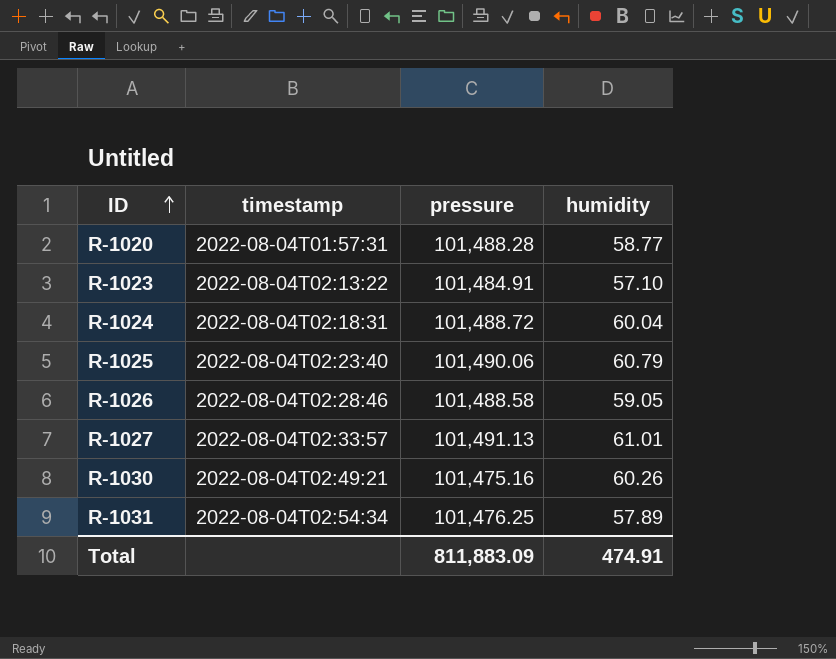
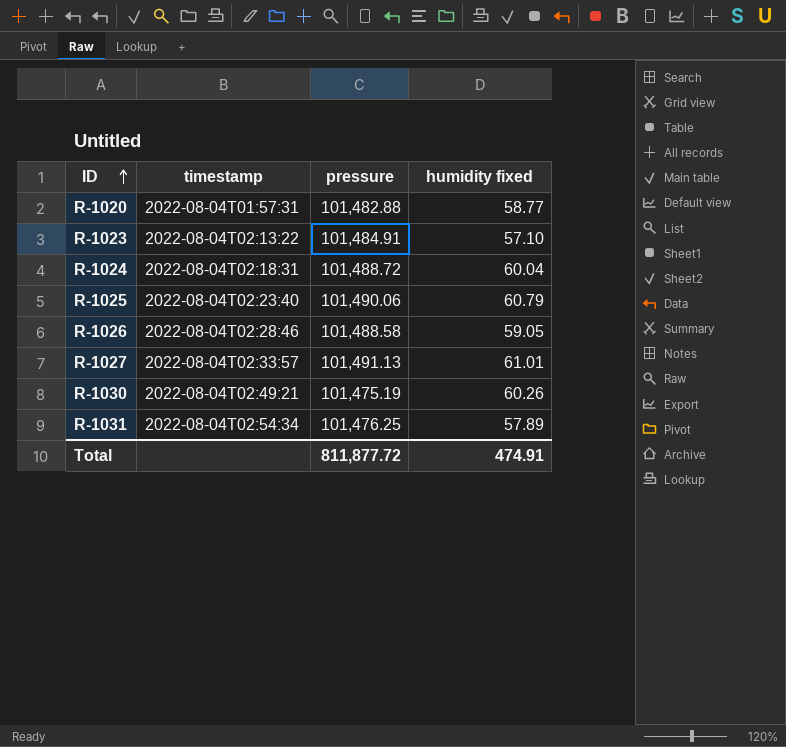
column name: humidity -> humidity fixed
R-1020 | pressure: 101,488.28 -> 101,482.88
R-1030 | pressure: 101,475.16 -> 101,475.19
Total | pressure: 811,883.09 -> 811,877.72

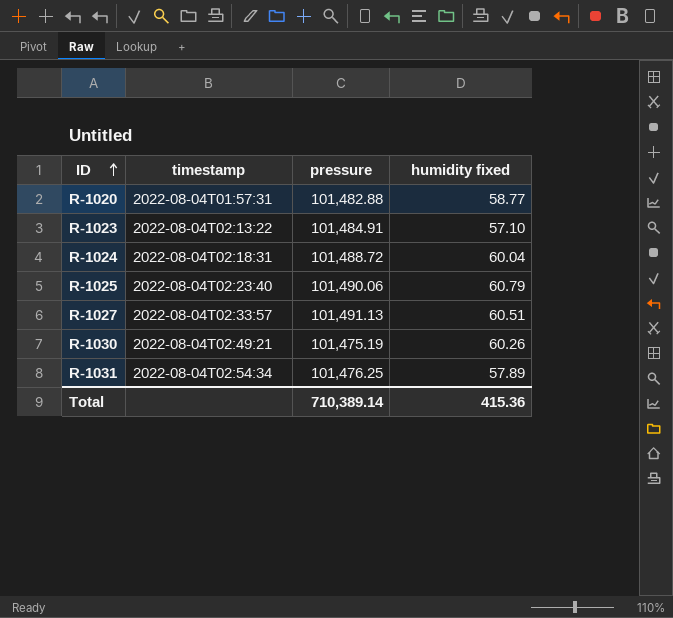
row R-1026: 2022-08-04T02:28:46 | 101,488.58 | 59.05 -> none
R-1027 | humidity fixed: 61.01 -> 60.51
Total | pressure: 811,877.72 -> 710,389.14
Total | humidity fixed: 474.91 -> 415.36

